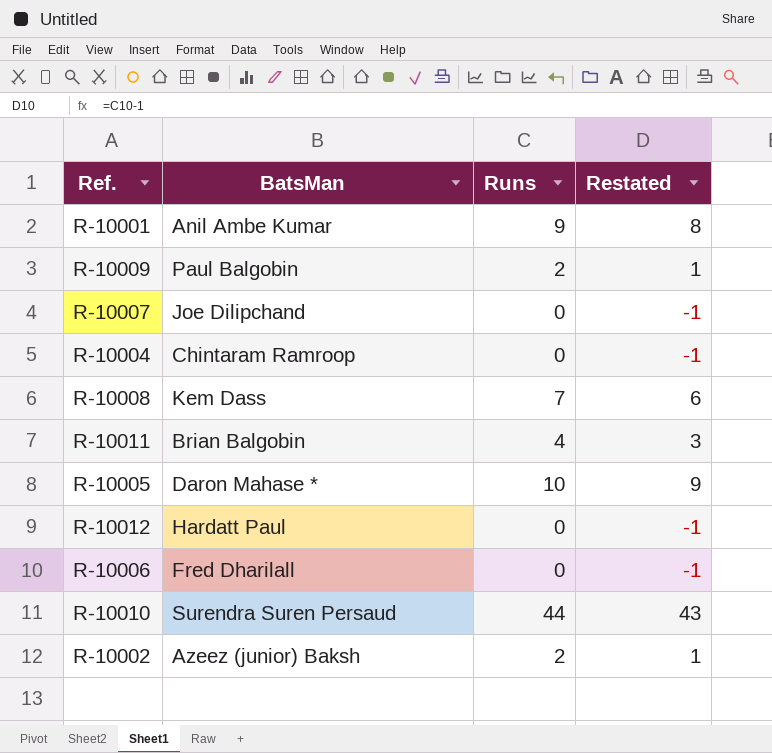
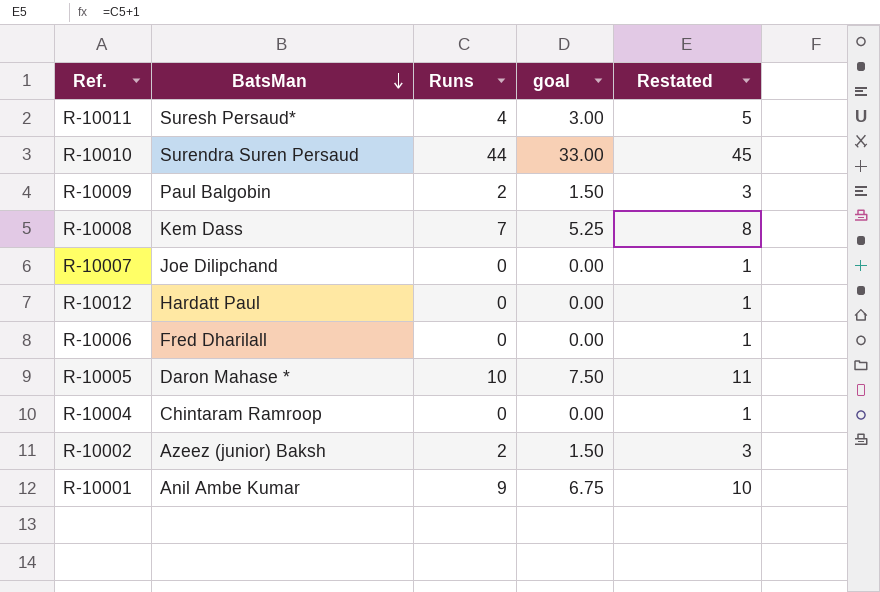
row order: none -> BatsMan descending
column goal | formula: none -> [Runs] * 0.75
column Restated | formula: [Runs] - 1 -> [Runs] + 1
R-10011 | BatsMan: Brian Balgobin -> Suresh Persaud*

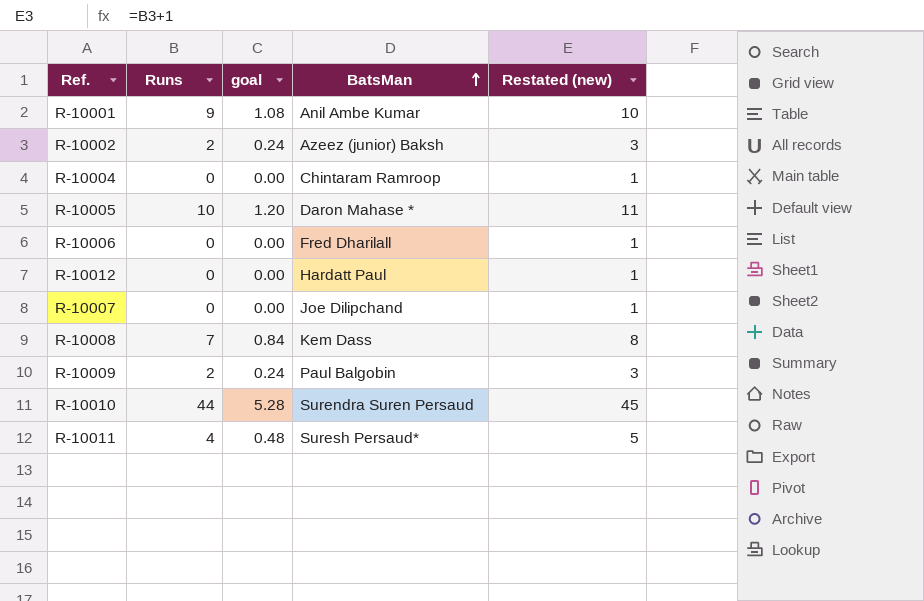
row order: BatsMan descending -> BatsMan ascending
column goal | formula: [Runs] * 0.75 -> [Runs] * 0.12
column BatsMan | position: 2 -> 4
column name: Restated -> Restated (new)

